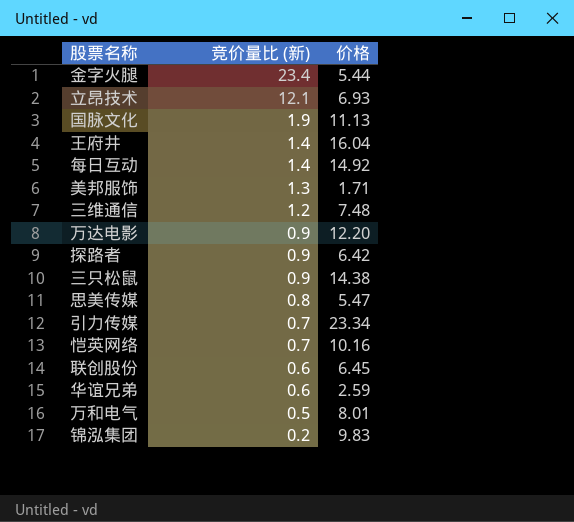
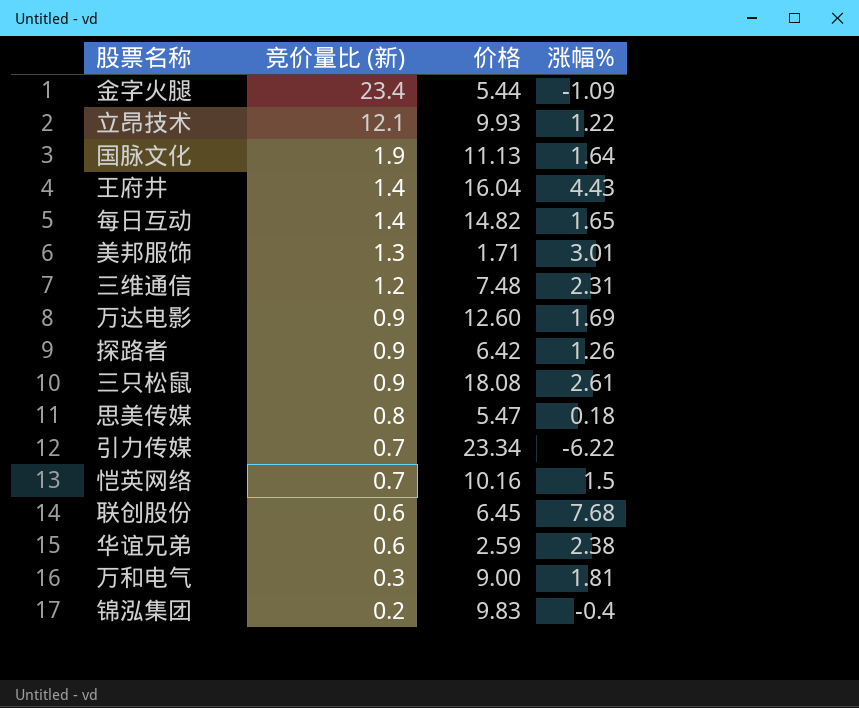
column 涨幅% | position: none -> 4
立昂技术 | 价格: 6.93 -> 9.93
每日互动 | 价格: 14.92 -> 14.82
万达电影 | 价格: 12.20 -> 12.60
三只松鼠 | 价格: 14.38 -> 18.08
万和电气 | 竞价量比 (新): 0.5 -> 0.3
万和电气 | 价格: 8.01 -> 9.00

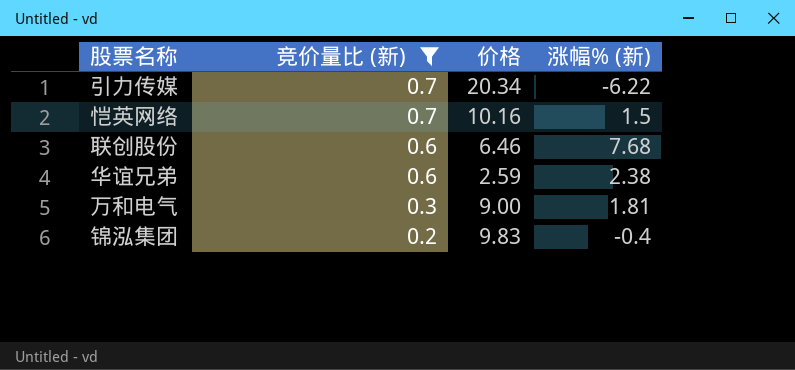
filter: none -> 竞价量比 (新) <= 0.7
column name: 涨幅% -> 涨幅% (新)
引力传媒 | 价格: 23.34 -> 20.34
联创股份 | 价格: 6.45 -> 6.46

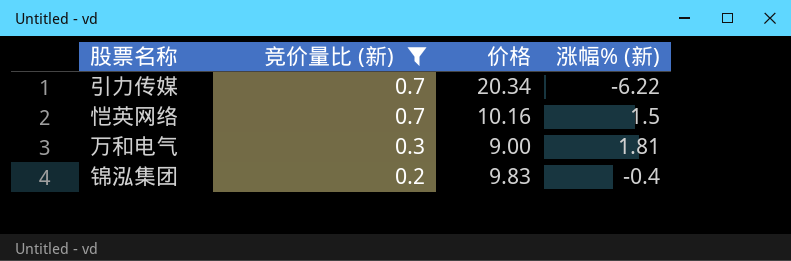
row 联创股份: 0.6 | 6.46 | 7.68 -> none
row 华谊兄弟: 0.6 | 2.59 | 2.38 -> none

